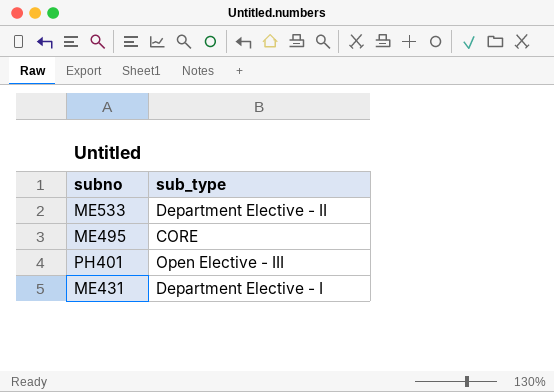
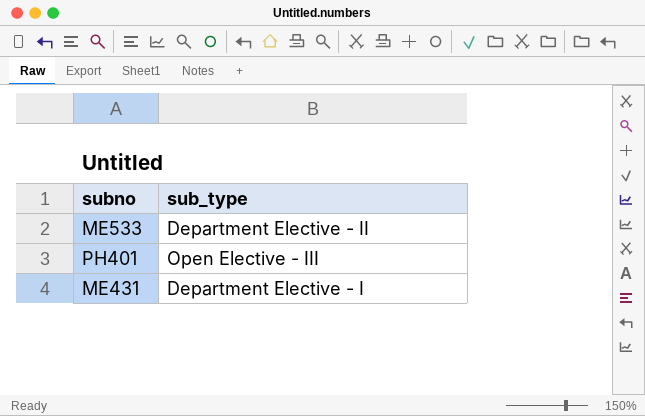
row ME495: CORE -> none

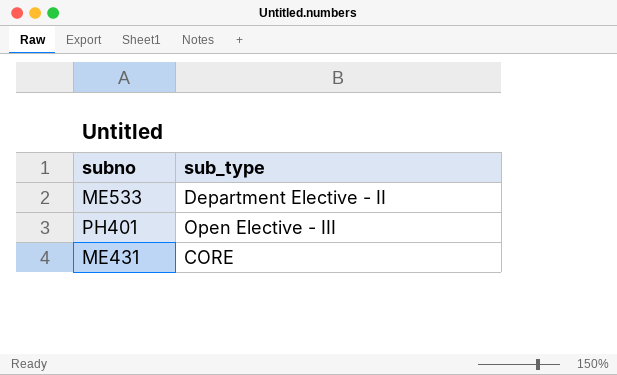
ME431 | sub_type: Department Elective - I -> CORE

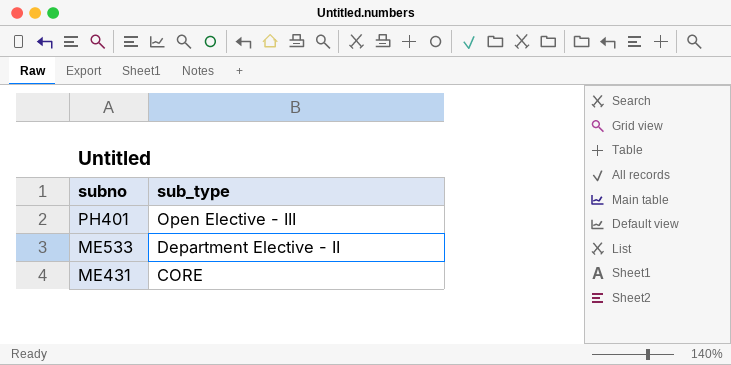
row order: none -> subno descending

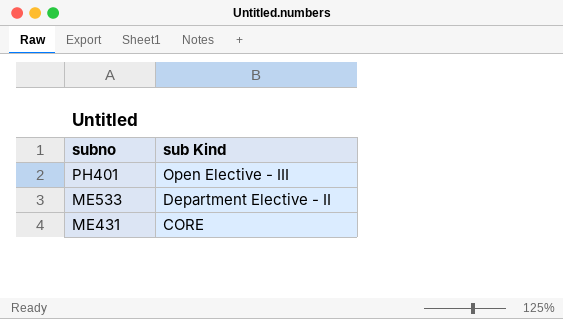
column name: sub_type -> sub Kind

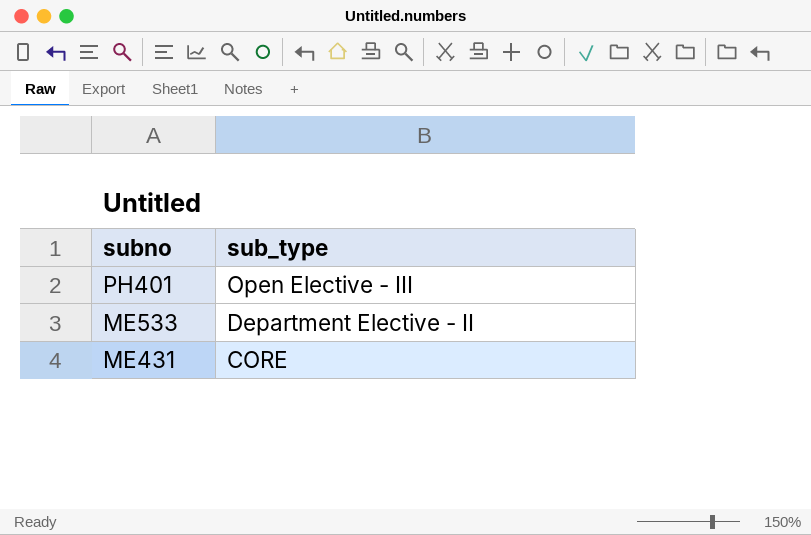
column name: sub Kind -> sub_type

